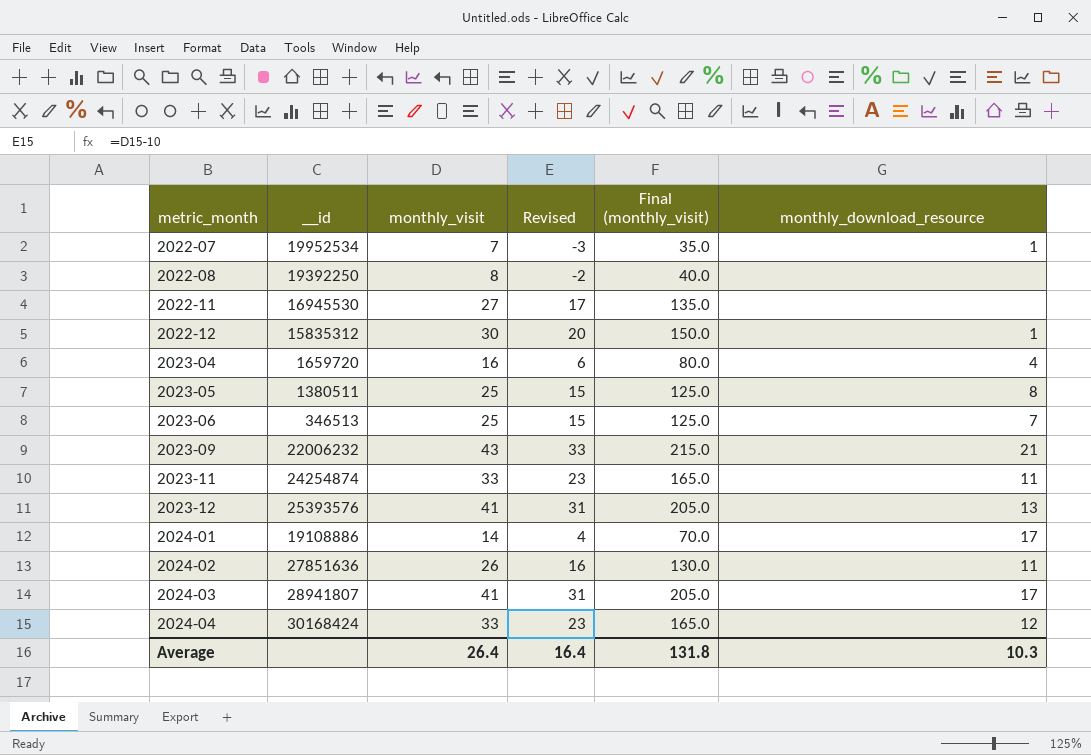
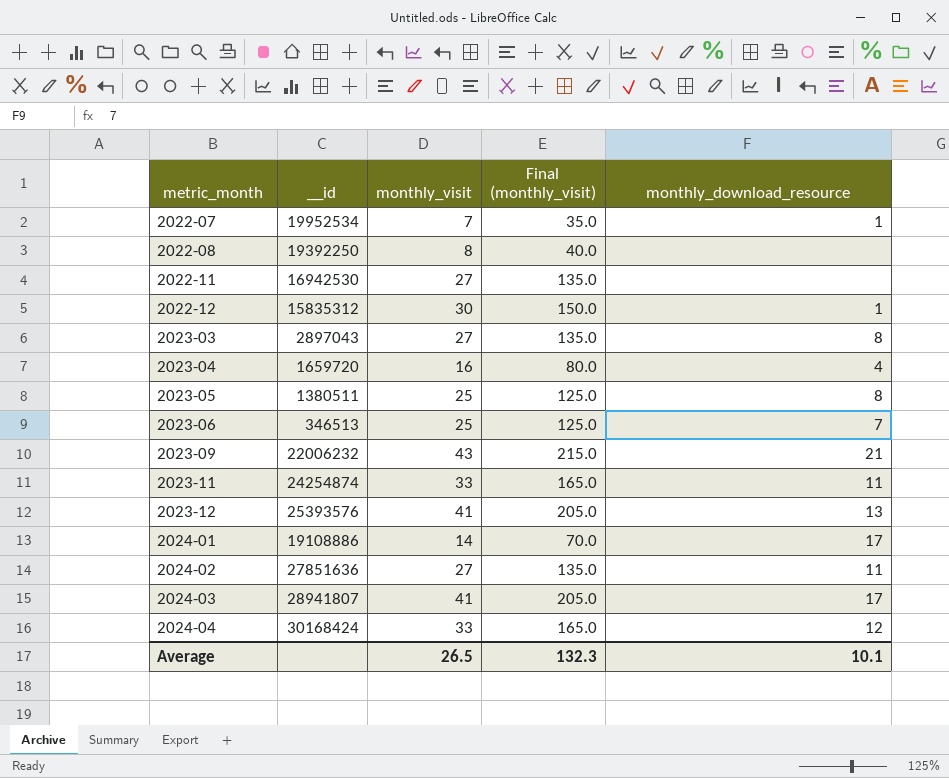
column Revised | formula: [monthly_visit] - 10 -> none
2022-11 | __id: 16945530 -> 16942530
row 2023-03: none -> 2897043 | 27 | 135.0 | 8
2024-02 | monthly_visit: 26 -> 27
2024-02 | Final (monthly_visit): 130.0 -> 135.0
Average | monthly_visit: 26.4 -> 26.5
Average | Final (monthly_visit): 131.8 -> 132.3
Average | monthly_download_resource: 10.3 -> 10.1

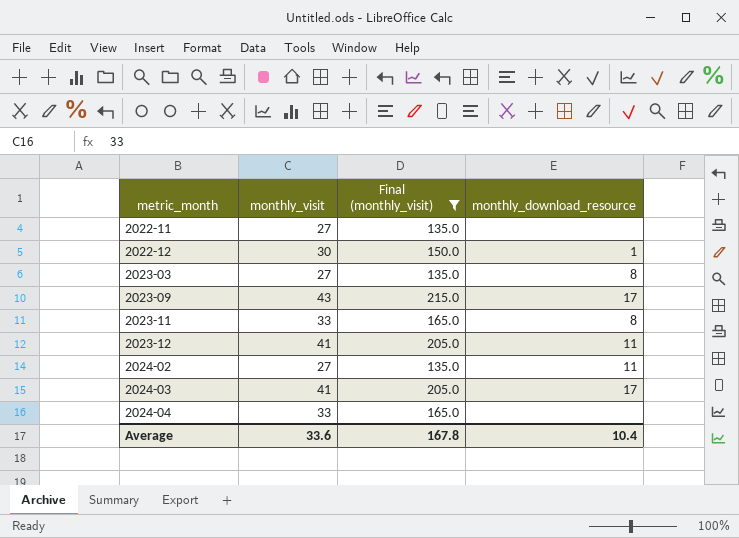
filter: none -> Final (monthly_visit) >= 135.0
column __id | position: 2 -> none
2023-09 | monthly_download_resource: 21 -> 17
2023-11 | monthly_download_resource: 11 -> 8
2023-12 | monthly_download_resource: 13 -> 11
2024-04 | monthly_download_resource: 12 -> none
Average | monthly_visit: 26.5 -> 33.6
Average | Final (monthly_visit): 132.3 -> 167.8
Average | monthly_download_resource: 10.1 -> 10.4

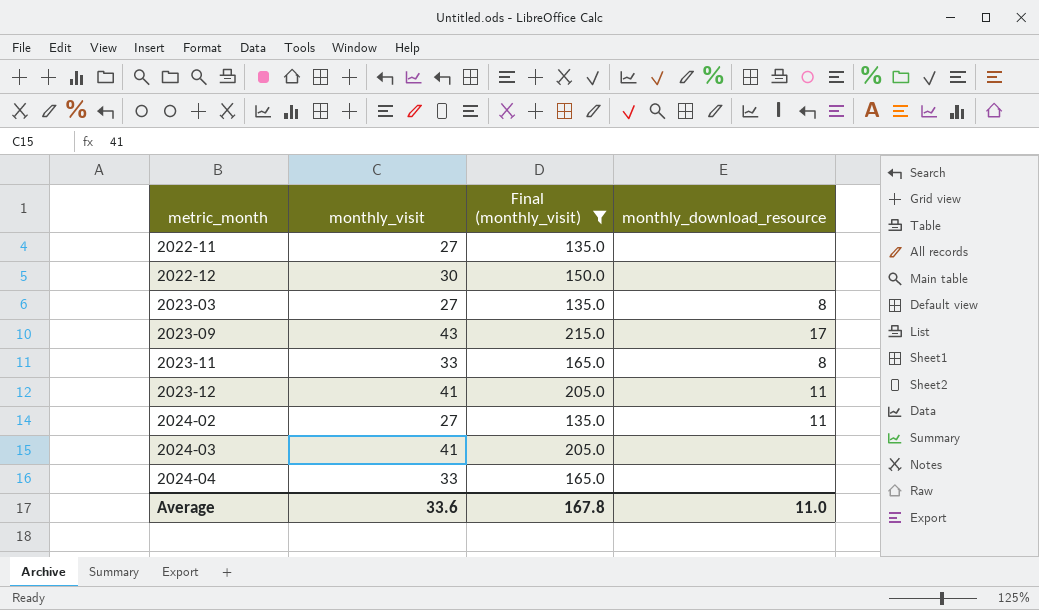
2022-12 | monthly_download_resource: 1 -> none
2024-03 | monthly_download_resource: 17 -> none
Average | monthly_download_resource: 10.4 -> 11.0

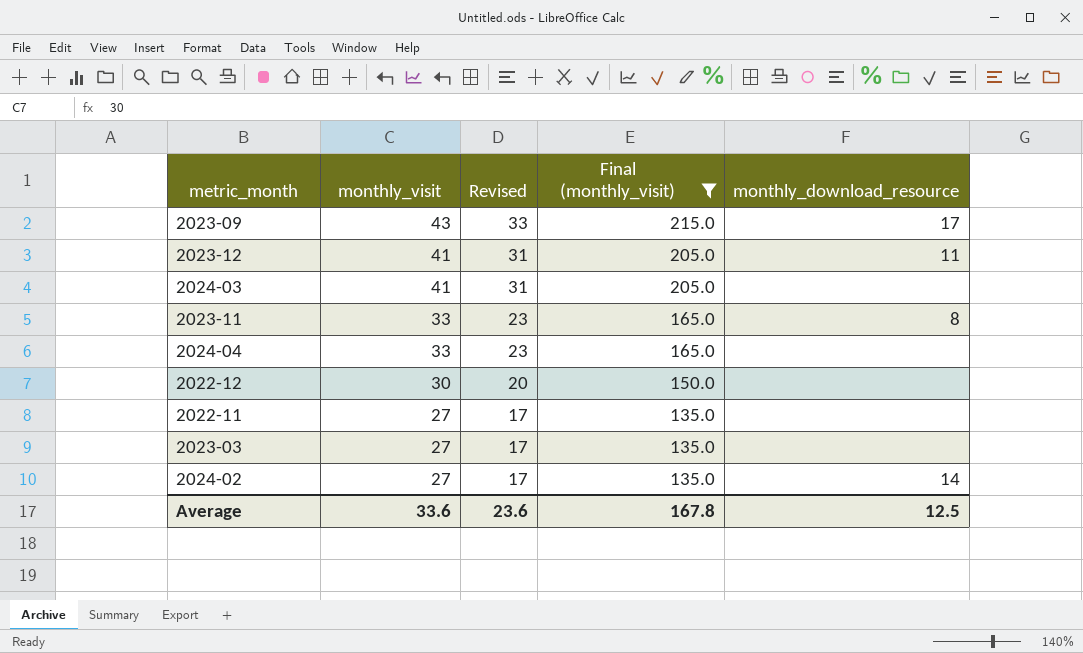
row order: metric_month ascending -> monthly_visit descending
column Revised | formula: none -> [monthly_visit] - 10
2023-03 | monthly_download_resource: 8 -> none
2024-02 | monthly_download_resource: 11 -> 14
Average | monthly_download_resource: 11.0 -> 12.5

